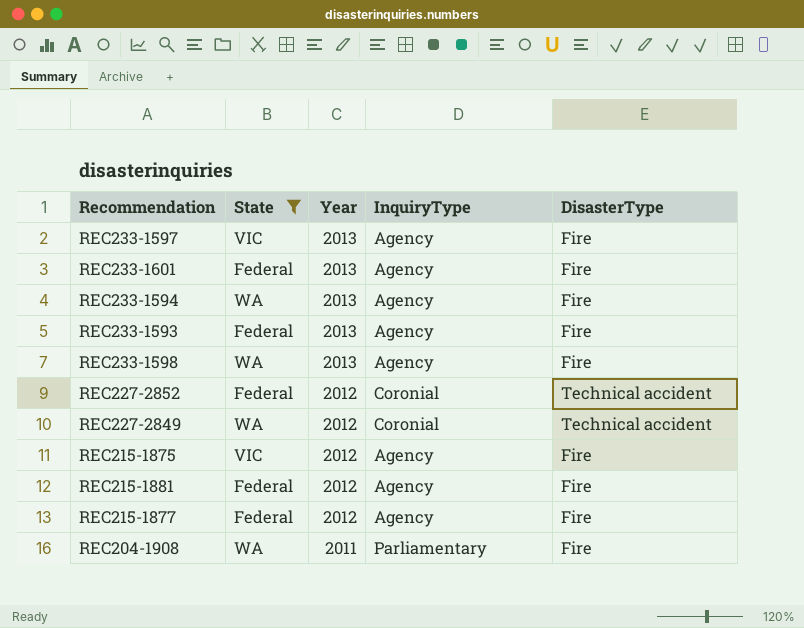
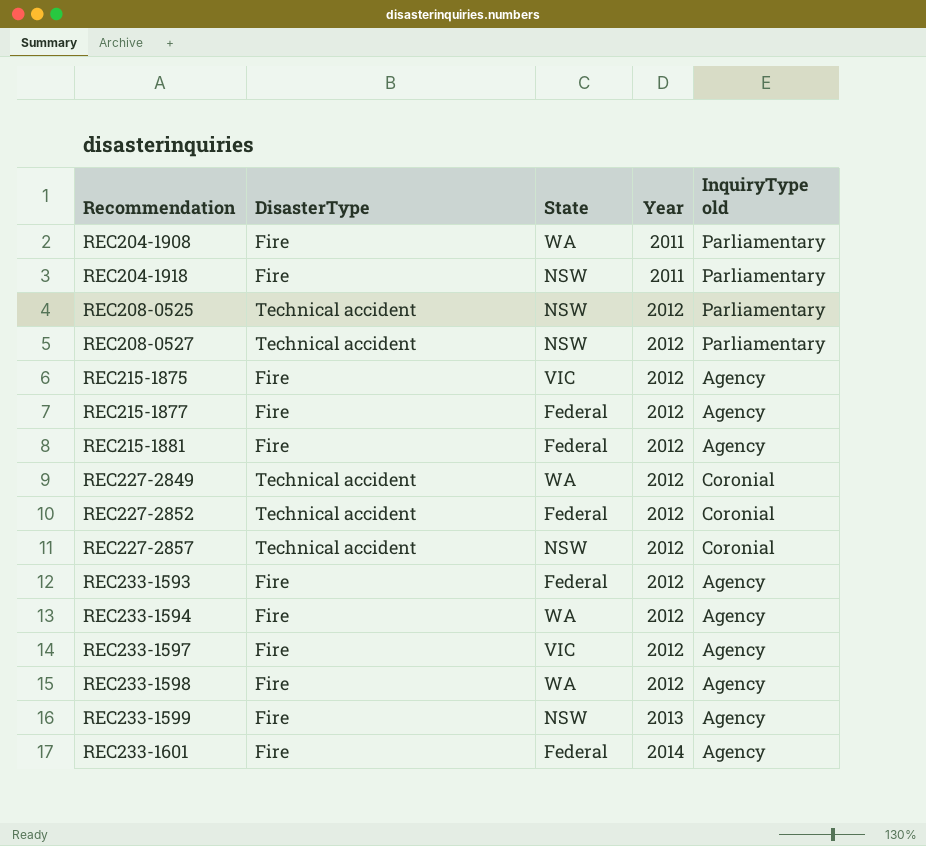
filter: State != NSW -> none
row order: Year descending -> Recommendation ascending
column DisasterType | position: 5 -> 2
column name: InquiryType -> InquiryType old
REC233-1593 | Year: 2013 -> 2012
REC233-1594 | Year: 2013 -> 2012
REC233-1597 | Year: 2013 -> 2012
REC233-1598 | Year: 2013 -> 2012
REC233-1601 | Year: 2013 -> 2014

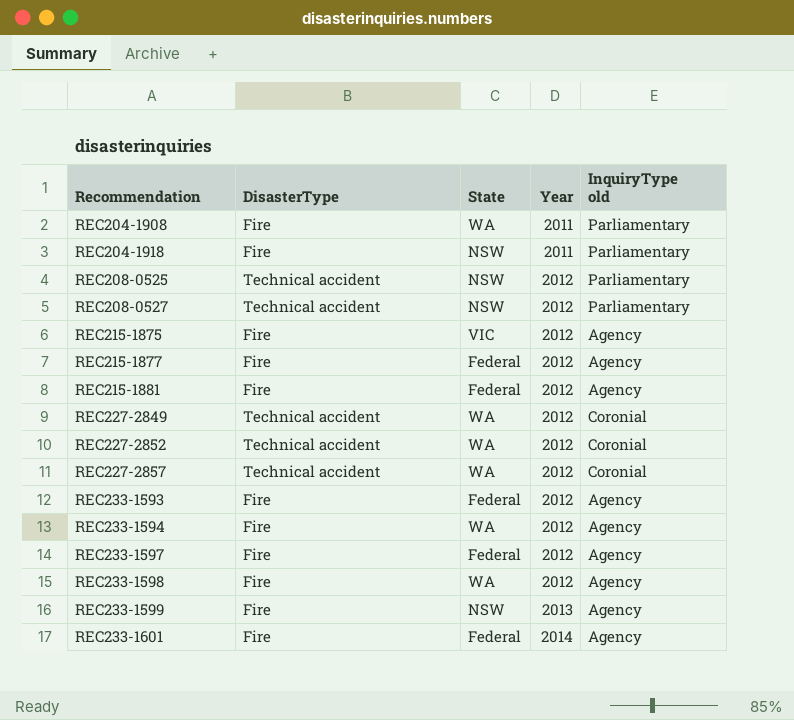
REC227-2852 | State: Federal -> WA
REC227-2857 | State: NSW -> WA
REC233-1597 | State: VIC -> Federal

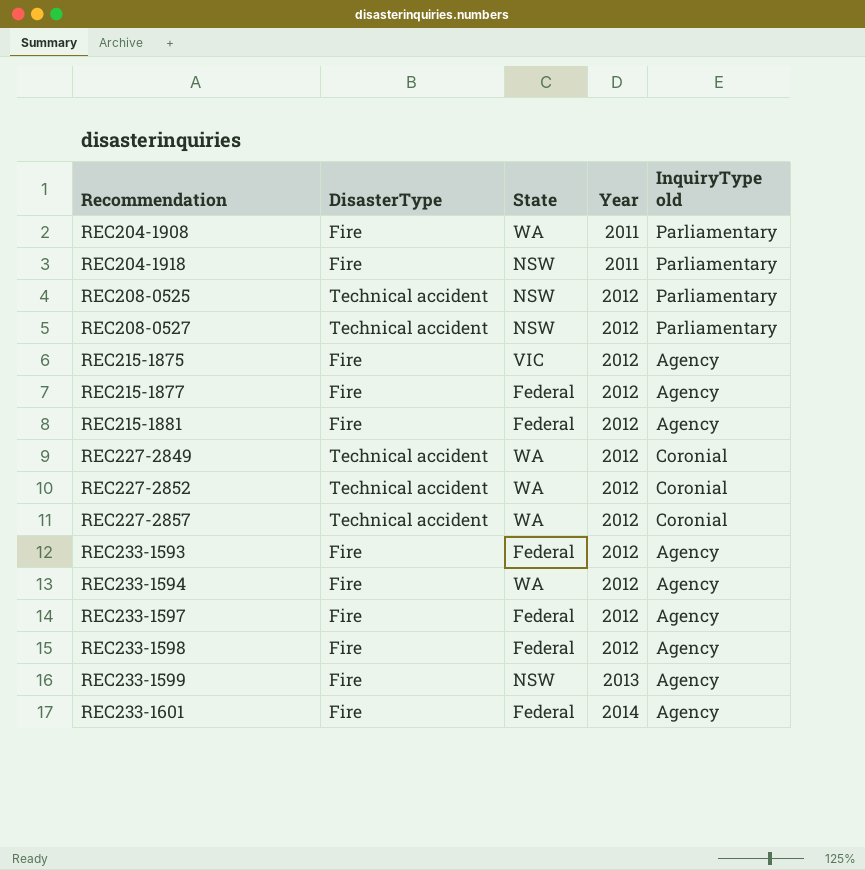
REC233-1598 | State: WA -> Federal

